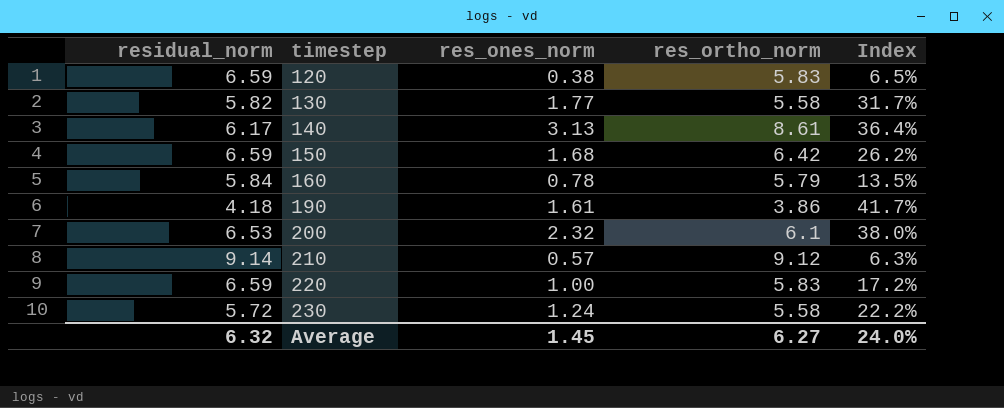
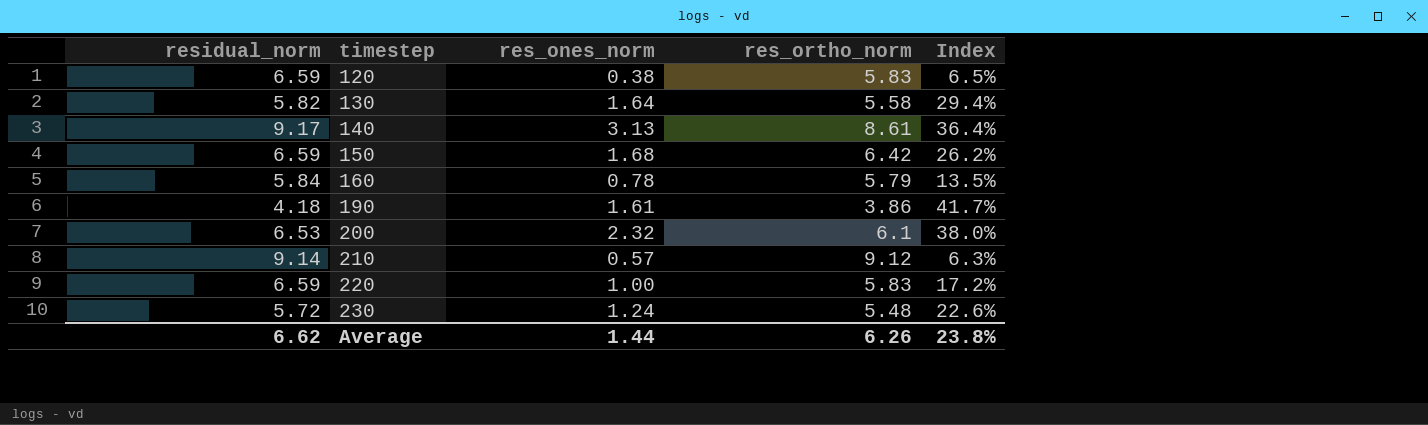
130 | res_ones_norm: 1.77 -> 1.64
130 | Index: 31.7% -> 29.4%
140 | residual_norm: 6.17 -> 9.17
230 | res_ortho_norm: 5.58 -> 5.48
230 | Index: 22.2% -> 22.6%
Average | residual_norm: 6.32 -> 6.62
Average | res_ones_norm: 1.45 -> 1.44
Average | res_ortho_norm: 6.27 -> 6.26
Average | Index: 24.0% -> 23.8%

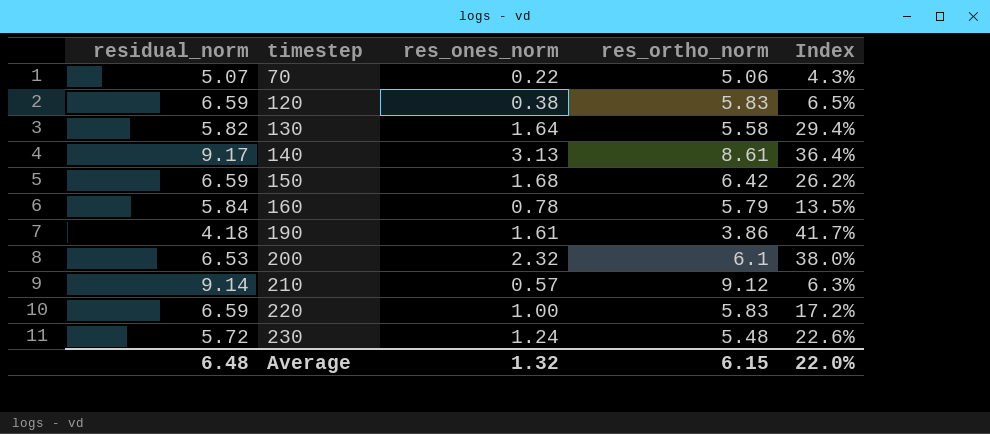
row 70: none -> 5.07 | 0.22 | 5.06 | 4.3%
Average | residual_norm: 6.62 -> 6.48
Average | res_ones_norm: 1.44 -> 1.32
Average | res_ortho_norm: 6.26 -> 6.15
Average | Index: 23.8% -> 22.0%

